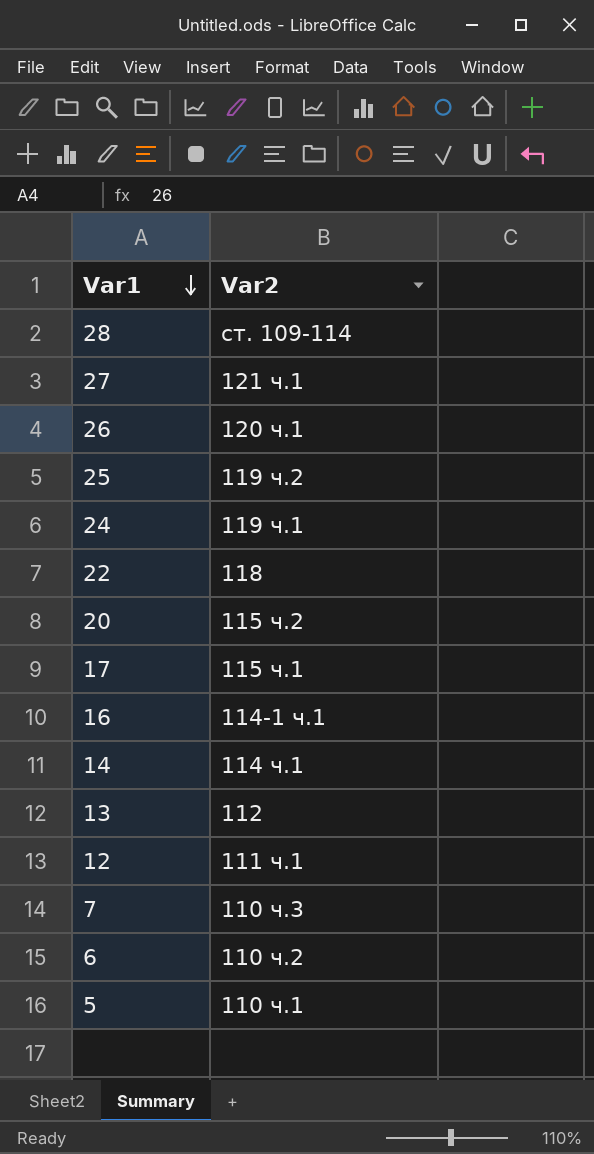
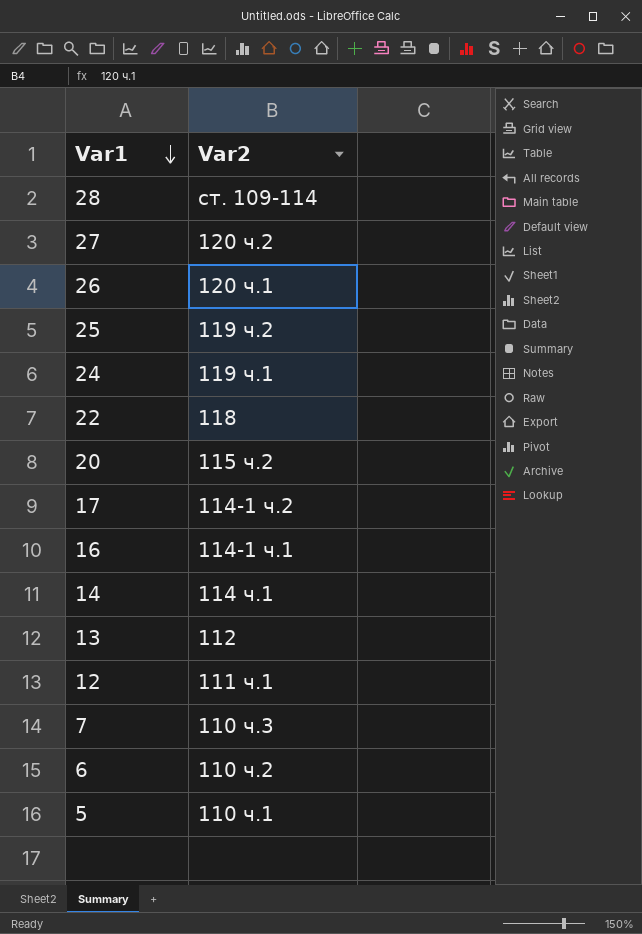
27 | Var2: 121 ч.1 -> 120 ч.2
17 | Var2: 115 ч.1 -> 114-1 ч.2

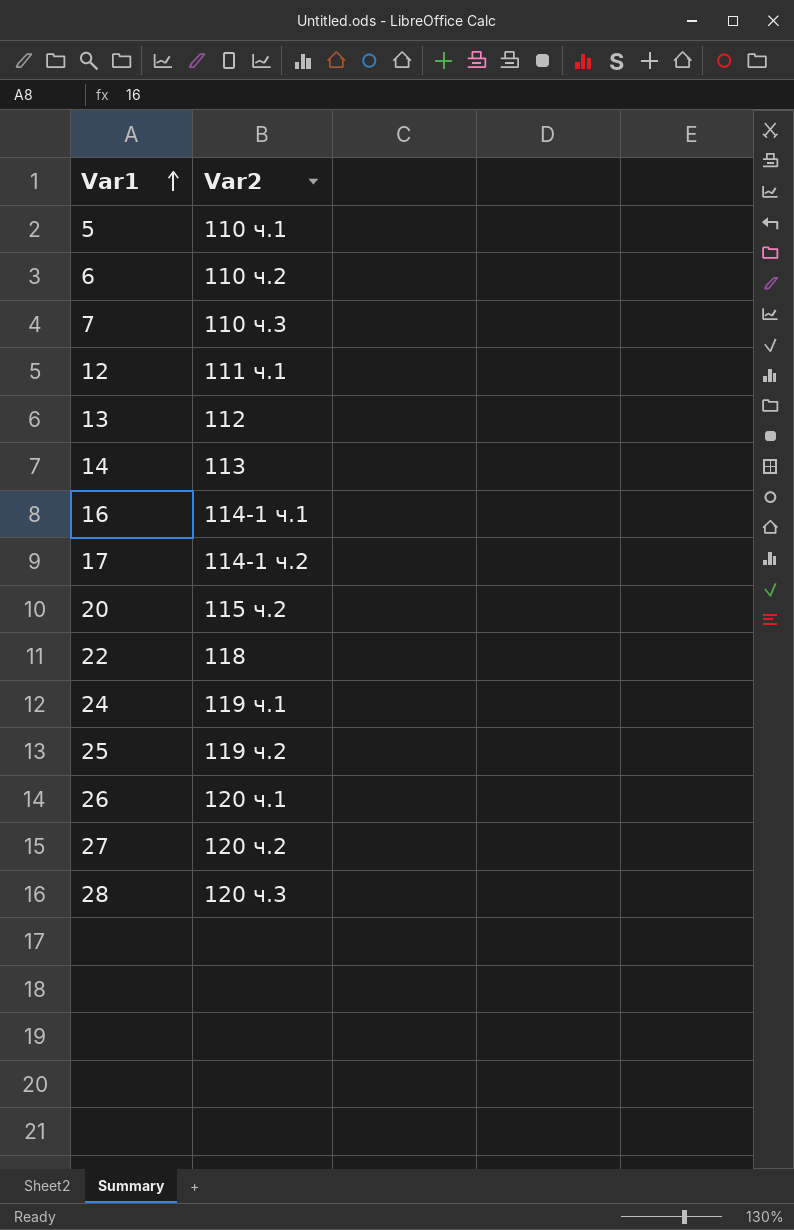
row order: Var1 descending -> Var1 ascending
14 | Var2: 114 ч.1 -> 113
28 | Var2: ст. 109-114 -> 120 ч.3

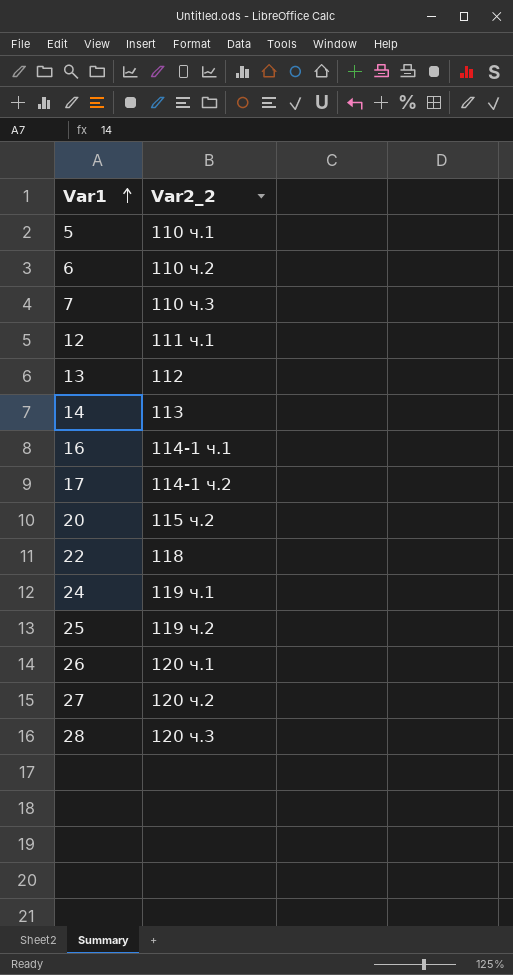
column name: Var2 -> Var2_2

